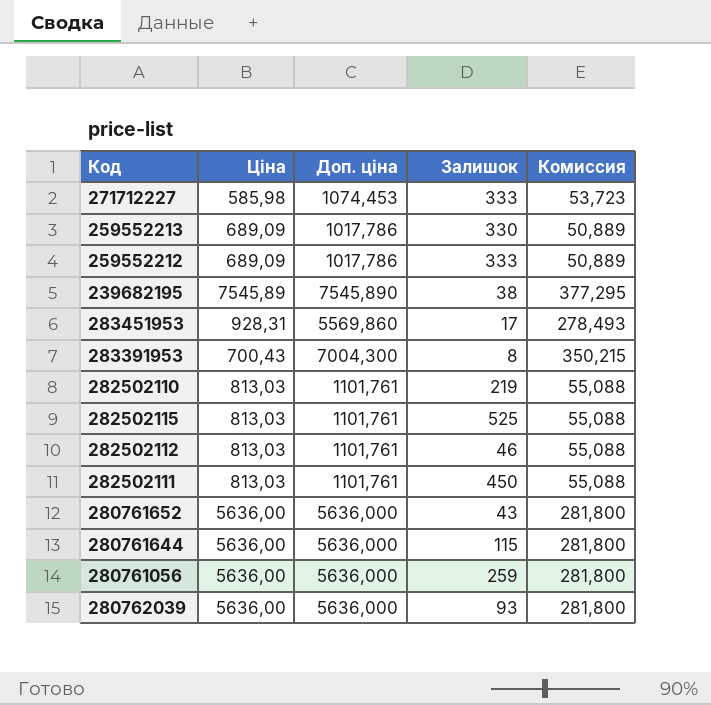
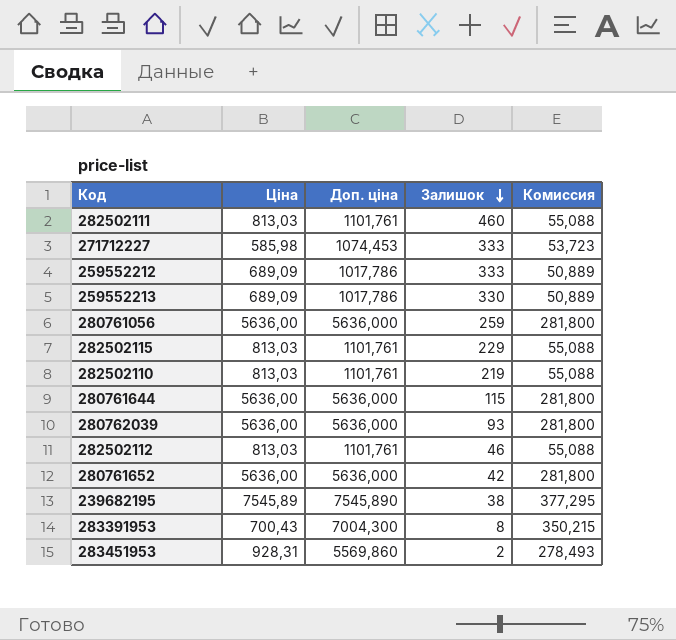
row order: none -> Залишок descending
282502111 | Залишок: 450 -> 460
282502115 | Залишок: 525 -> 229
280761652 | Залишок: 43 -> 42
283451953 | Залишок: 17 -> 2

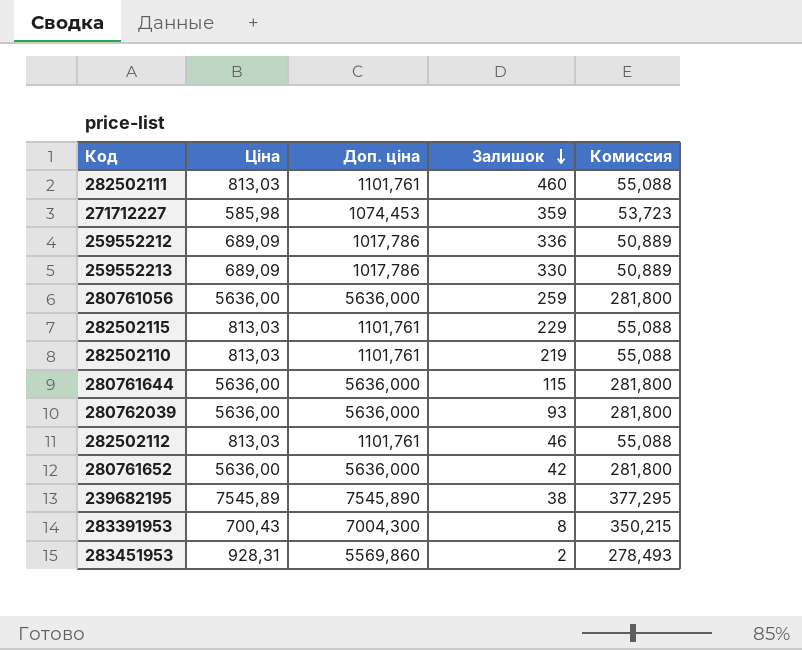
271712227 | Залишок: 333 -> 359
259552212 | Залишок: 333 -> 336

